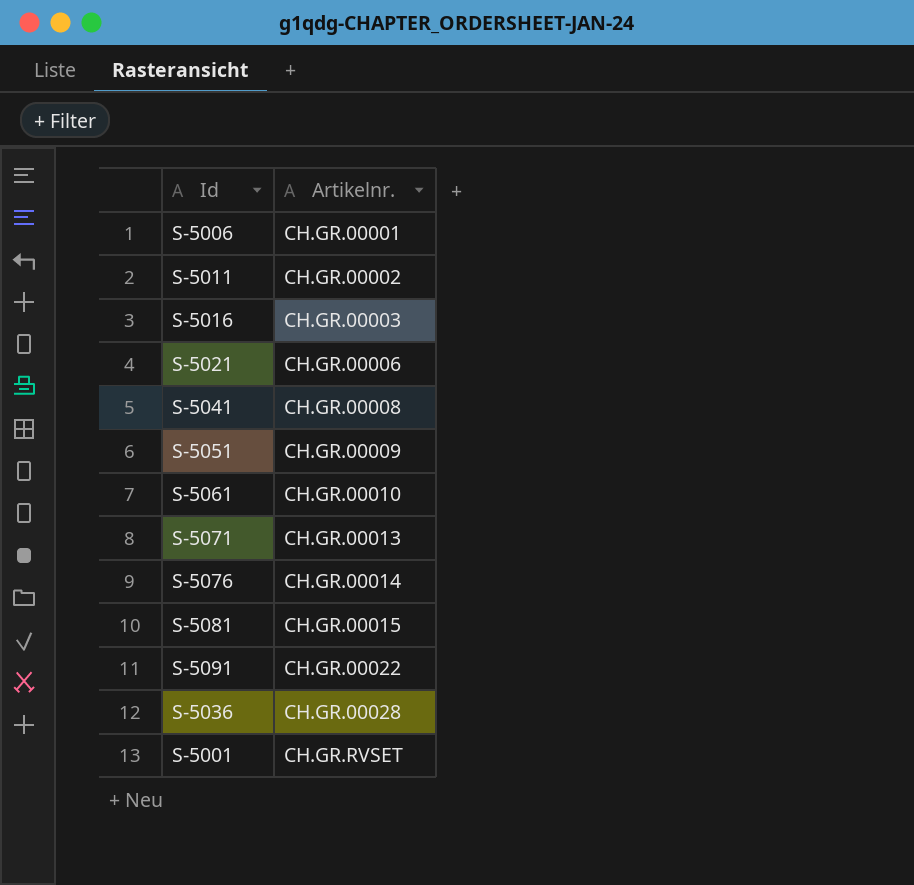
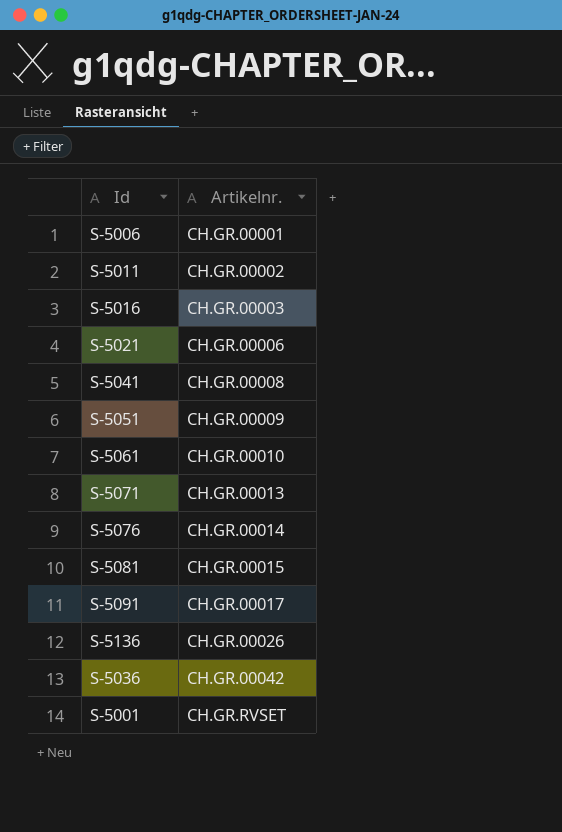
S-5091 | Artikelnr.: CH.GR.00022 -> CH.GR.00017
row S-5136: none -> CH.GR.00026
S-5036 | Artikelnr.: CH.GR.00028 -> CH.GR.00042

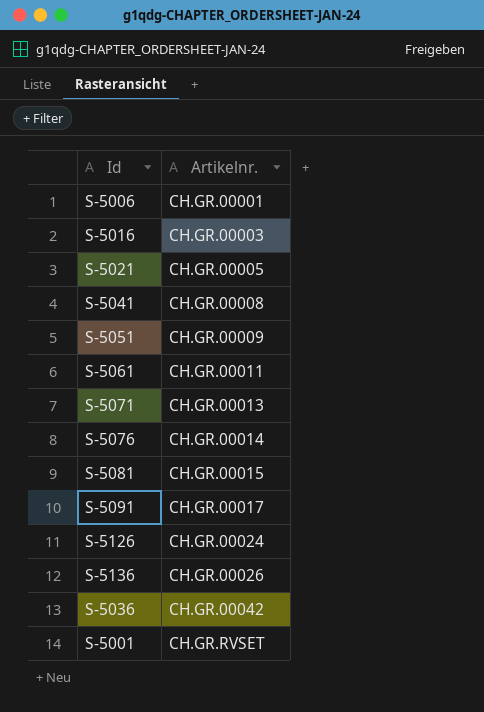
row S-5011: CH.GR.00002 -> none
S-5021 | Artikelnr.: CH.GR.00006 -> CH.GR.00005
S-5061 | Artikelnr.: CH.GR.00010 -> CH.GR.00011
row S-5126: none -> CH.GR.00024

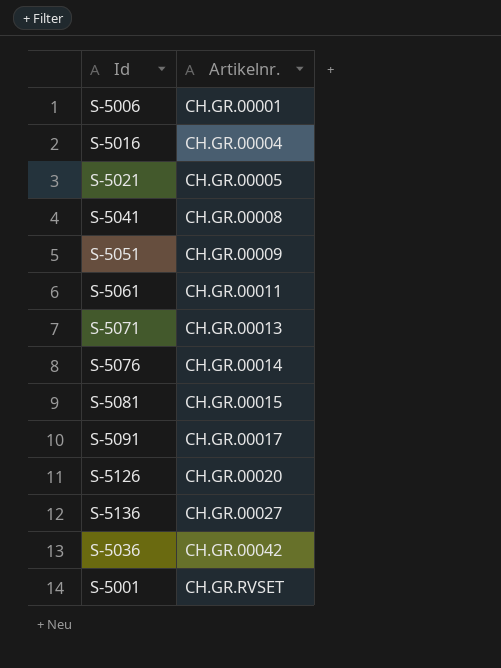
S-5016 | Artikelnr.: CH.GR.00003 -> CH.GR.00004
S-5126 | Artikelnr.: CH.GR.00024 -> CH.GR.00020
S-5136 | Artikelnr.: CH.GR.00026 -> CH.GR.00027

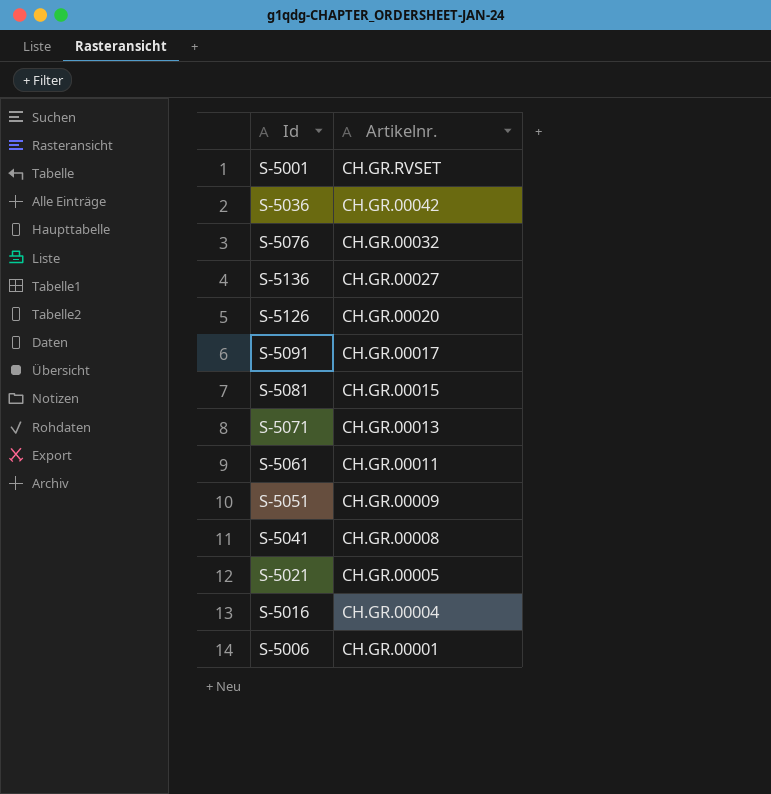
row order: Artikelnr. ascending -> Artikelnr. descending
S-5076 | Artikelnr.: CH.GR.00014 -> CH.GR.00032

